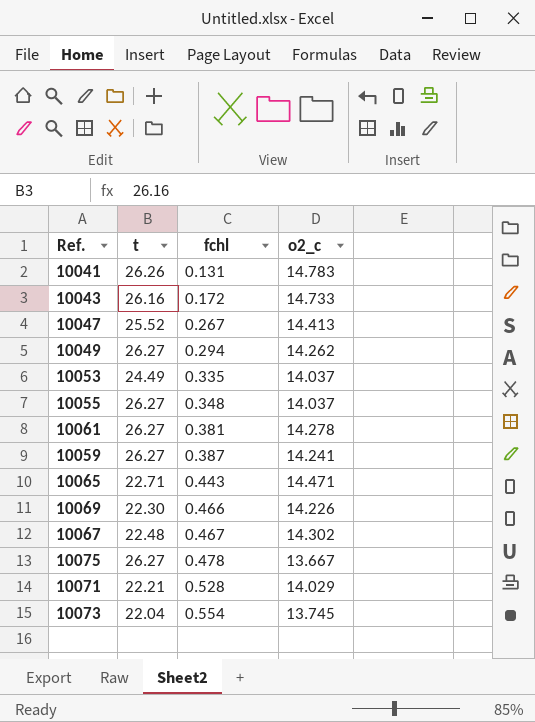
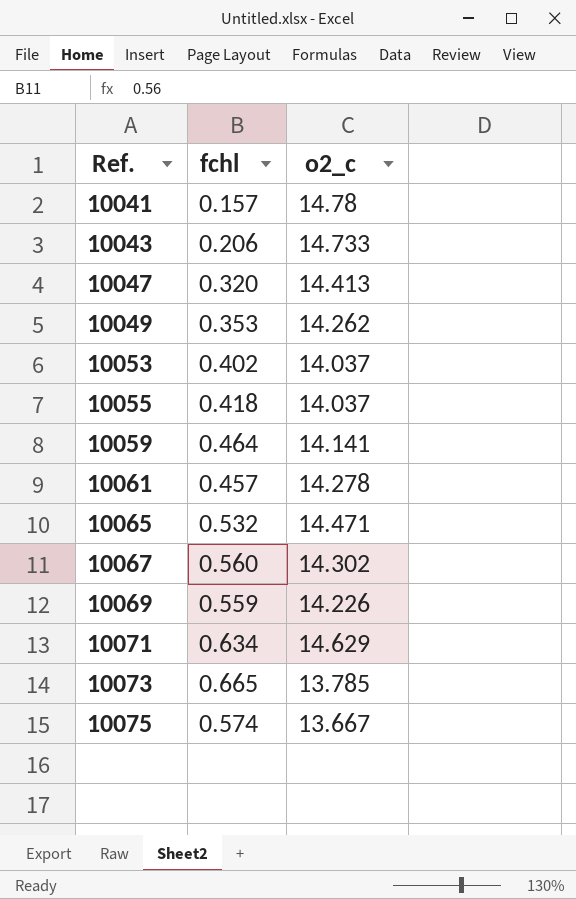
row order: fchl ascending -> Ref. ascending
column t | position: 2 -> none
10041 | fchl: 0.131 -> 0.157
10041 | o2_c: 14.783 -> 14.78
10043 | fchl: 0.172 -> 0.206
10047 | fchl: 0.267 -> 0.320
10049 | fchl: 0.294 -> 0.353
10053 | fchl: 0.335 -> 0.402
10055 | fchl: 0.348 -> 0.418
10059 | fchl: 0.387 -> 0.464
10059 | o2_c: 14.241 -> 14.141
10061 | fchl: 0.381 -> 0.457
10065 | fchl: 0.443 -> 0.532
10067 | fchl: 0.467 -> 0.560
10069 | fchl: 0.466 -> 0.559
10071 | fchl: 0.528 -> 0.634
10071 | o2_c: 14.029 -> 14.629
10073 | fchl: 0.554 -> 0.665
10073 | o2_c: 13.745 -> 13.785
10075 | fchl: 0.478 -> 0.574

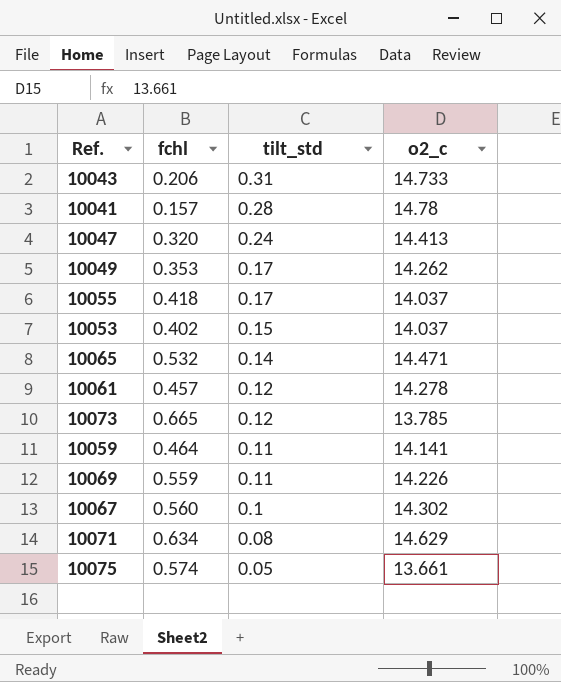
row order: Ref. ascending -> tilt_std descending
column tilt_std | position: none -> 3
10075 | o2_c: 13.667 -> 13.661

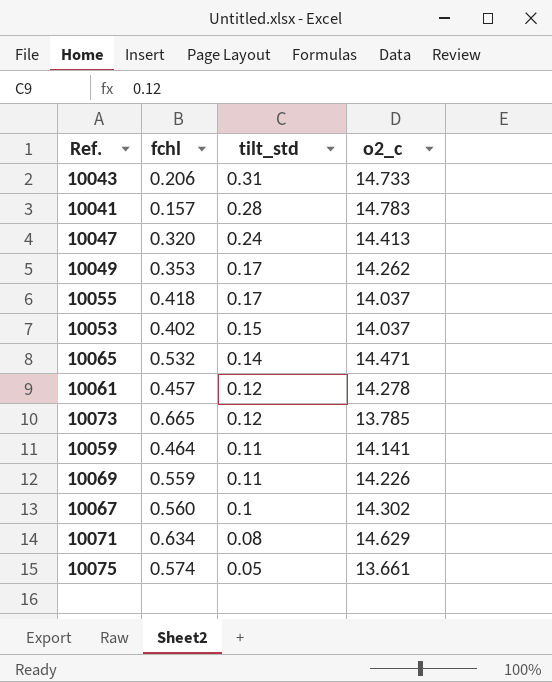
10041 | o2_c: 14.78 -> 14.783

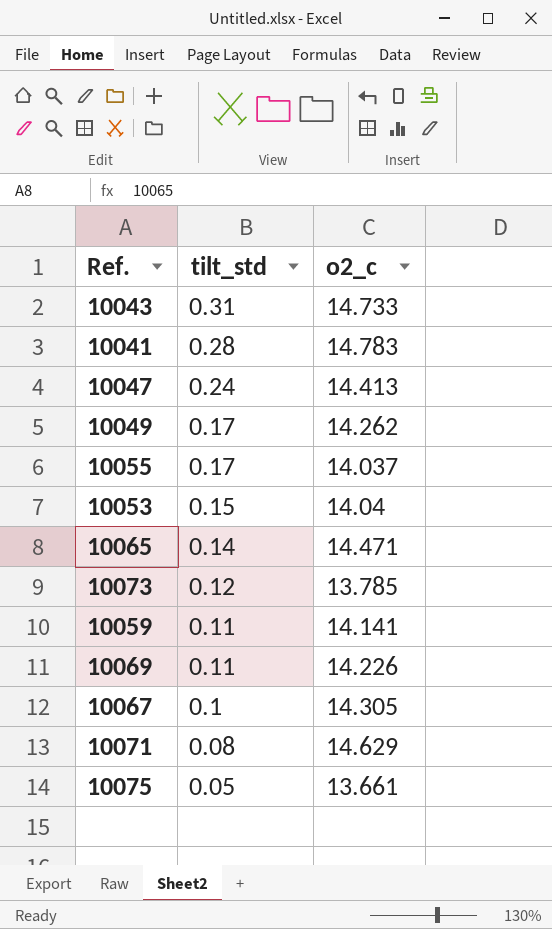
column fchl | position: 2 -> none
row 10061: 0.457 | 0.12 | 14.278 -> none
10053 | o2_c: 14.037 -> 14.04
10067 | o2_c: 14.302 -> 14.305

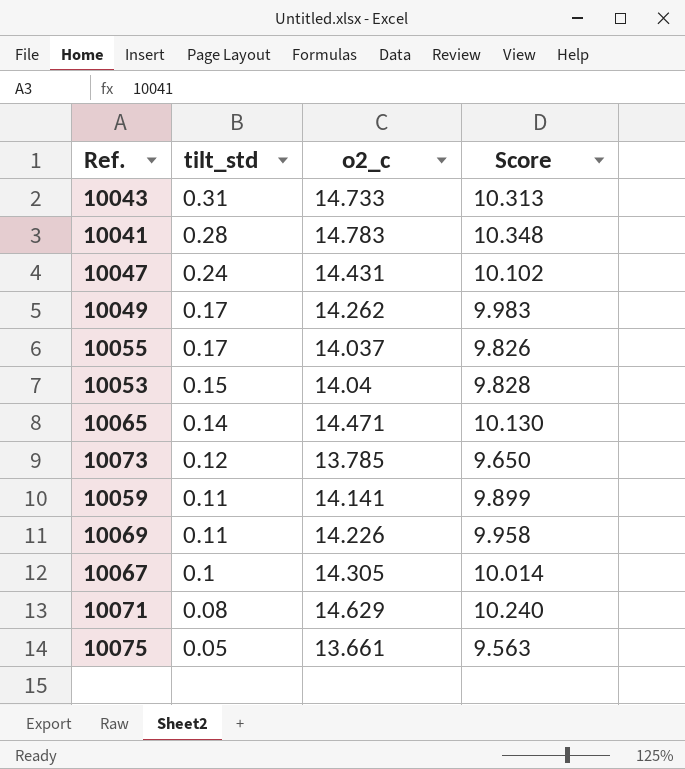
column Score | formula: none -> [o2_c] * 0.7
10047 | o2_c: 14.413 -> 14.431

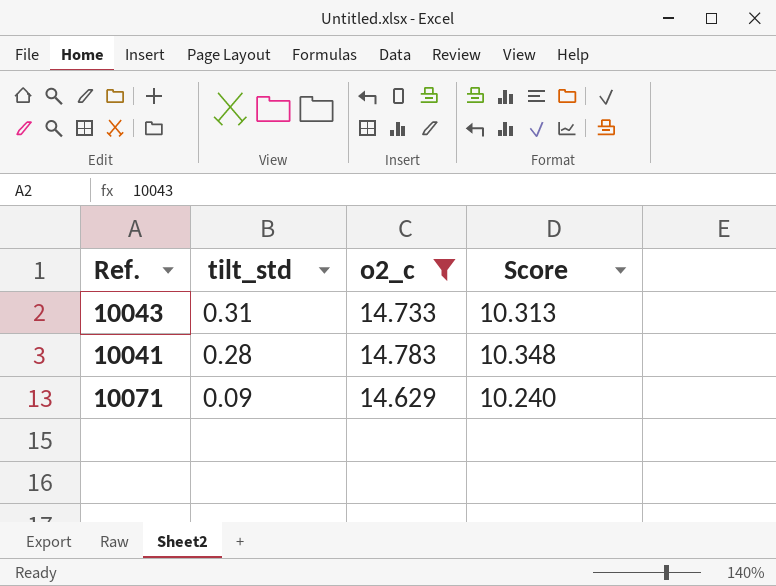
filter: none -> o2_c >= 14.629
10071 | tilt_std: 0.08 -> 0.09

